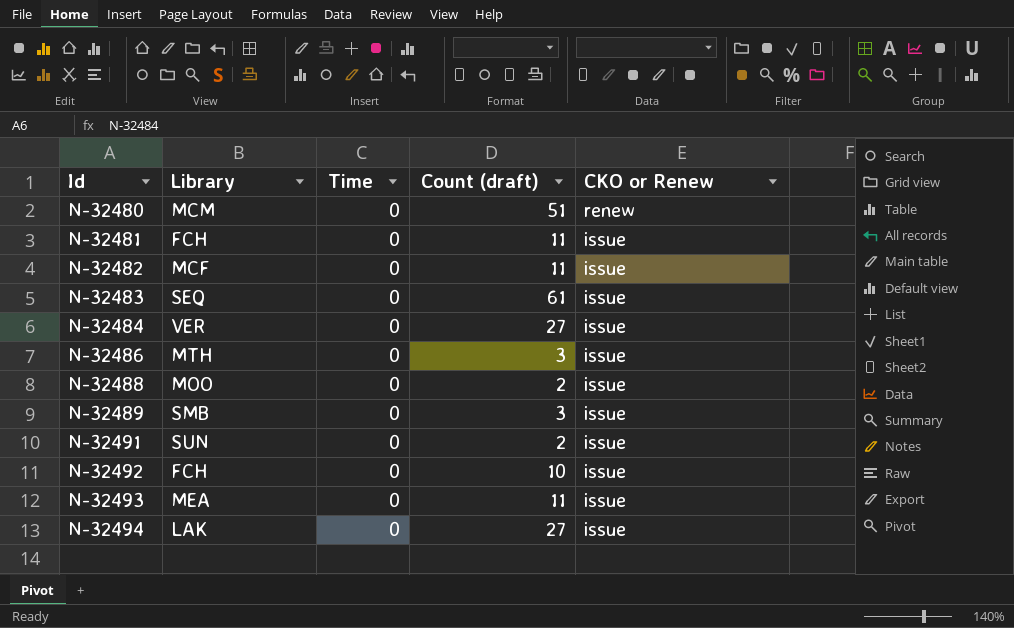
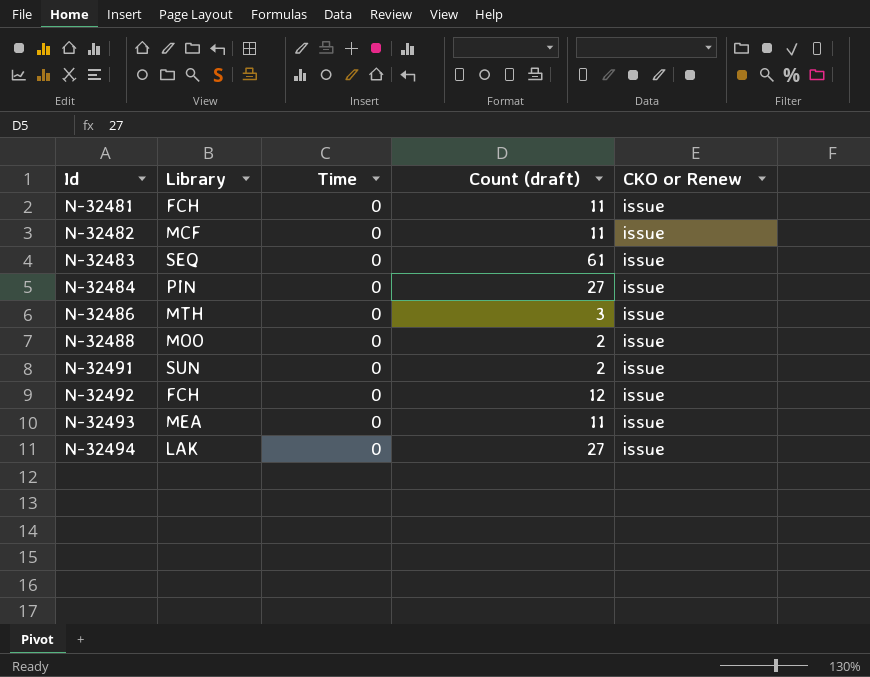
row N-32480: MCM | 0 | 51 | renew -> none
row N-32489: SMB | 0 | 3 | issue -> none
N-32484 | Library: VER -> PIN
N-32492 | Count (draft): 10 -> 12

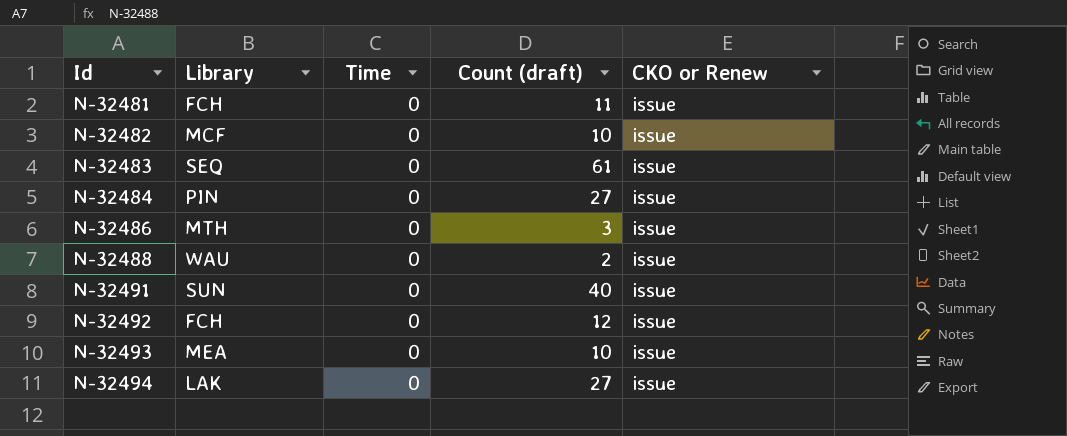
N-32482 | Count (draft): 11 -> 10
N-32488 | Library: MOO -> WAU
N-32491 | Count (draft): 2 -> 40
N-32493 | Count (draft): 11 -> 10

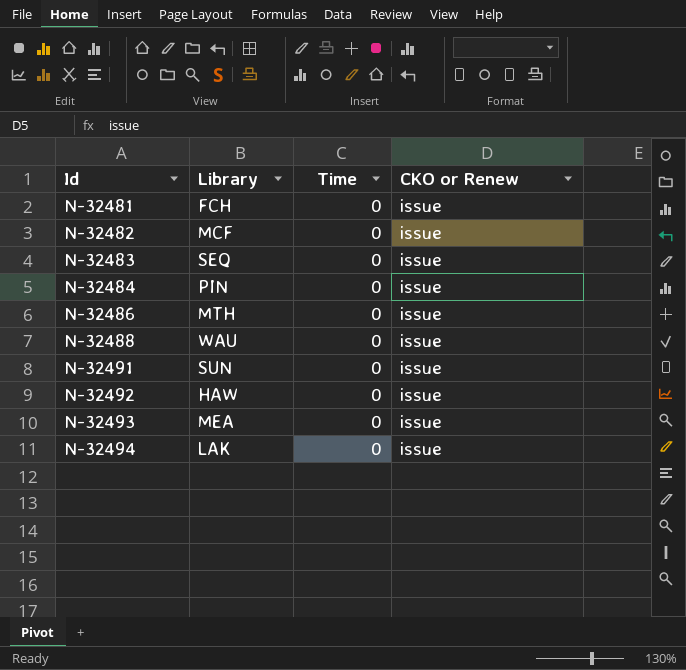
column Count (draft) | position: 4 -> none
N-32492 | Library: FCH -> HAW

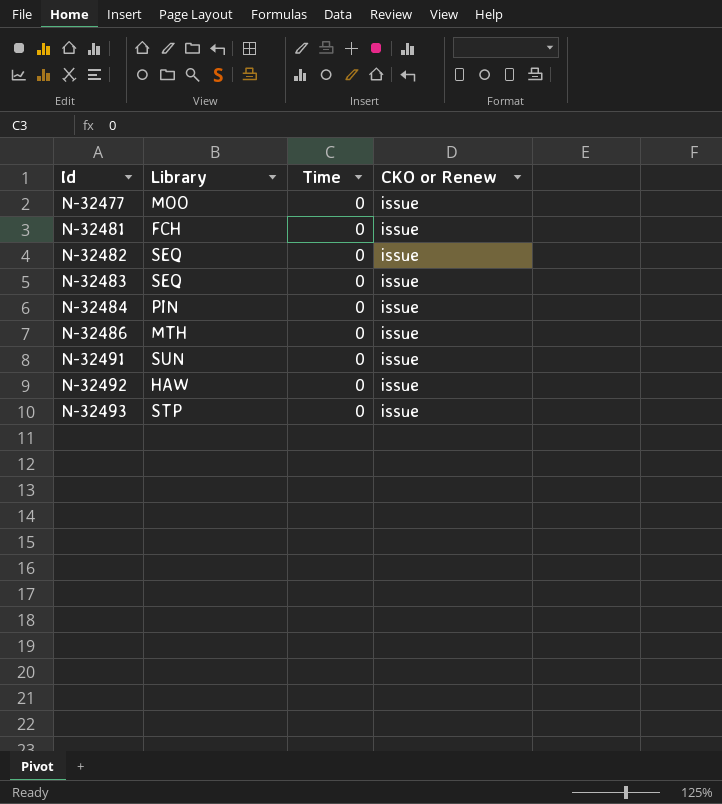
row N-32488: WAU | 0 | issue -> none
row N-32494: LAK | 0 | issue -> none
row N-32477: none -> MOO | 0 | issue
N-32482 | Library: MCF -> SEQ
N-32493 | Library: MEA -> STP

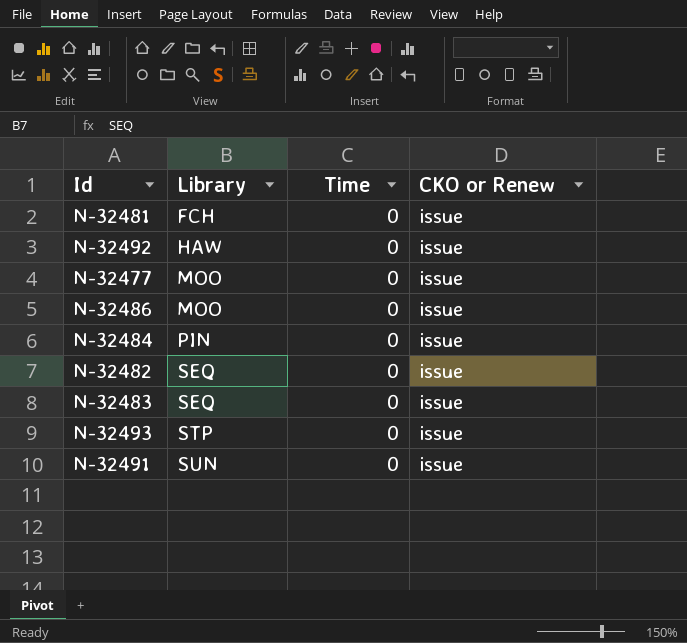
row order: Id ascending -> Library ascending
N-32486 | Library: MTH -> MOO

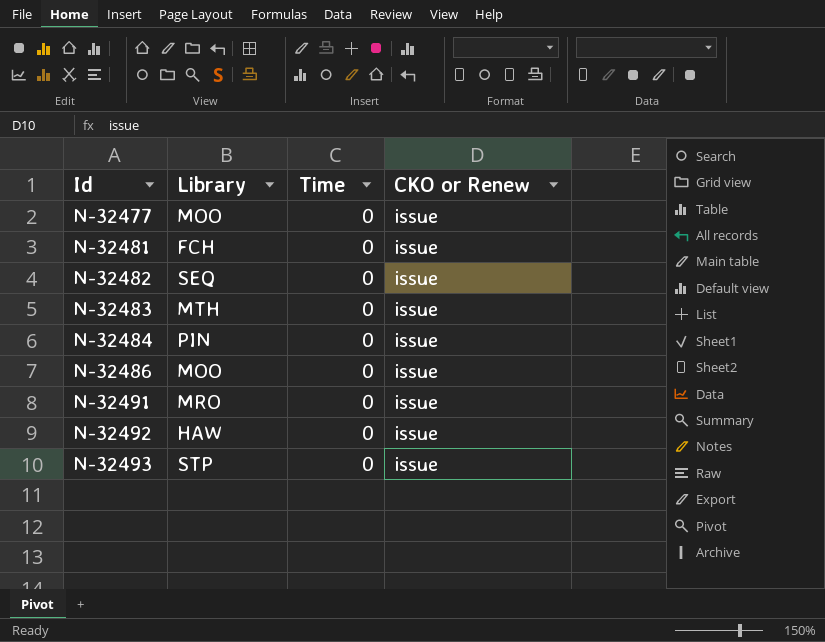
row order: Library ascending -> Id ascending
N-32483 | Library: SEQ -> MTH
N-32491 | Library: SUN -> MRO

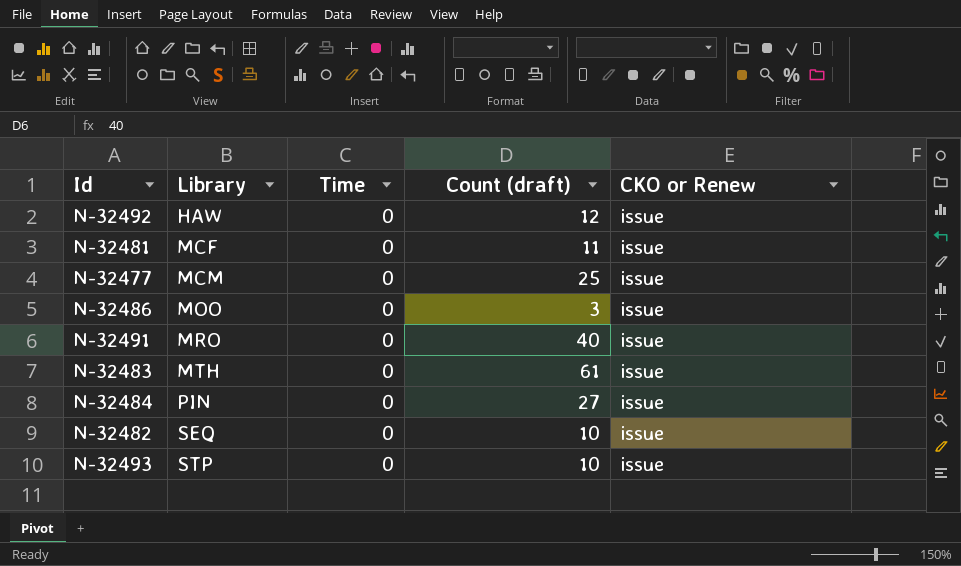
row order: Id ascending -> Library ascending
column Count (draft) | position: none -> 4
N-32481 | Library: FCH -> MCF
N-32477 | Library: MOO -> MCM

